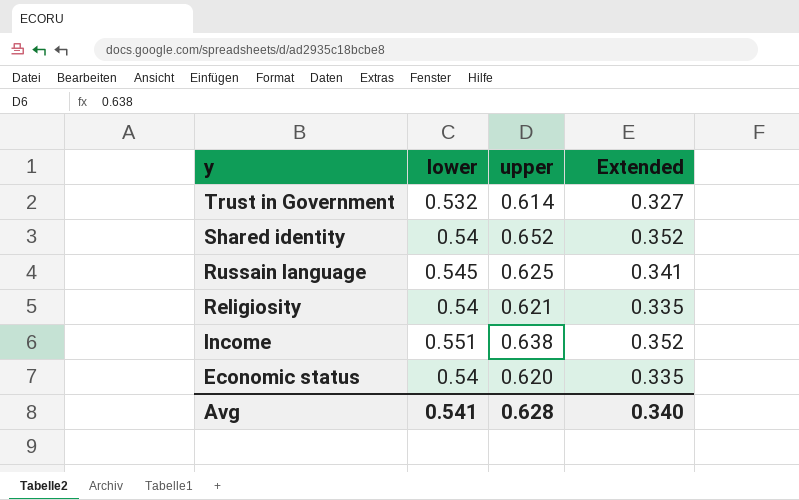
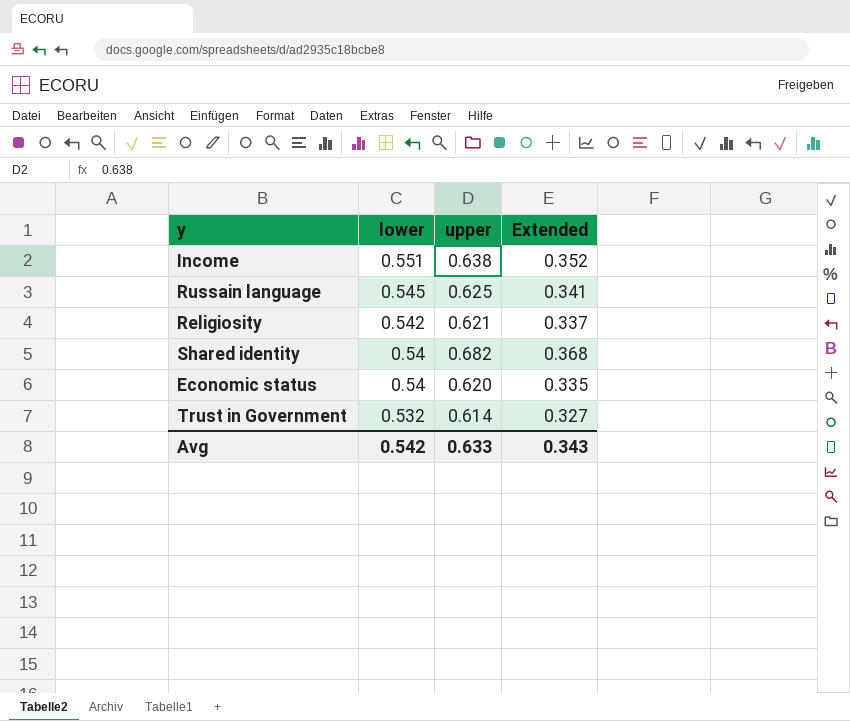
row order: y descending -> lower descending
Religiosity | lower: 0.54 -> 0.542
Religiosity | Extended: 0.335 -> 0.337
Shared identity | upper: 0.652 -> 0.682
Shared identity | Extended: 0.352 -> 0.368
Avg | lower: 0.541 -> 0.542
Avg | upper: 0.628 -> 0.633
Avg | Extended: 0.340 -> 0.343

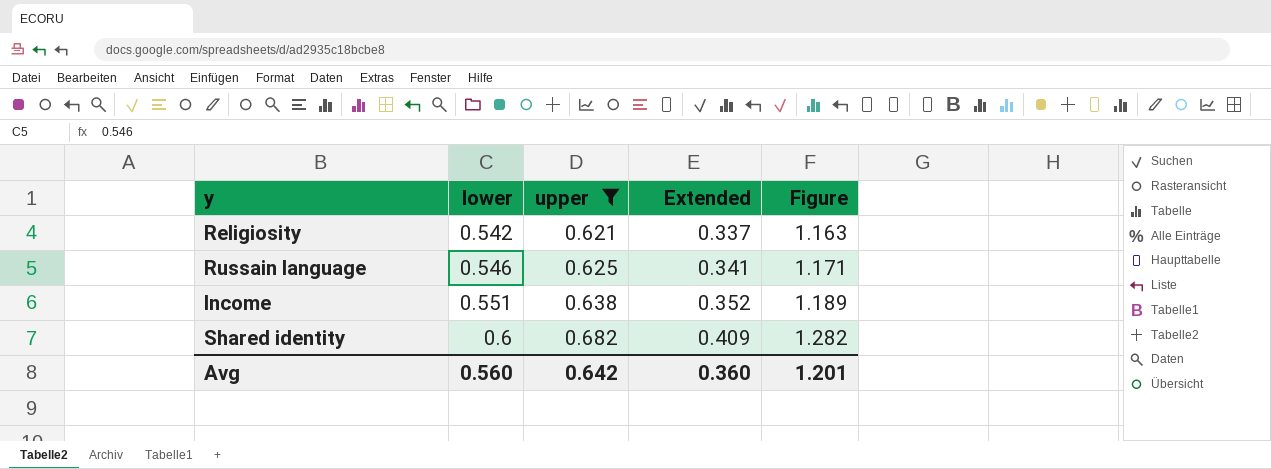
filter: none -> upper >= 0.621
row order: lower descending -> lower ascending
column Figure | formula: none -> [lower] + [upper]
Russain language | lower: 0.545 -> 0.546
Shared identity | lower: 0.54 -> 0.6
Shared identity | Extended: 0.368 -> 0.409
Avg | lower: 0.542 -> 0.560
Avg | upper: 0.633 -> 0.642
Avg | Extended: 0.343 -> 0.360

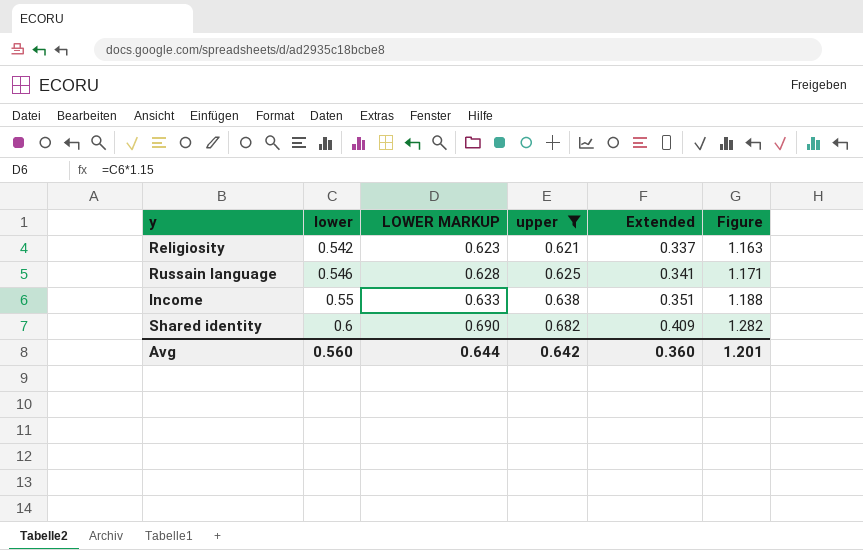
column LOWER MARKUP | formula: none -> [lower] * 1.15
Income | lower: 0.551 -> 0.55
Income | Extended: 0.352 -> 0.351
Income | Figure: 1.189 -> 1.188

